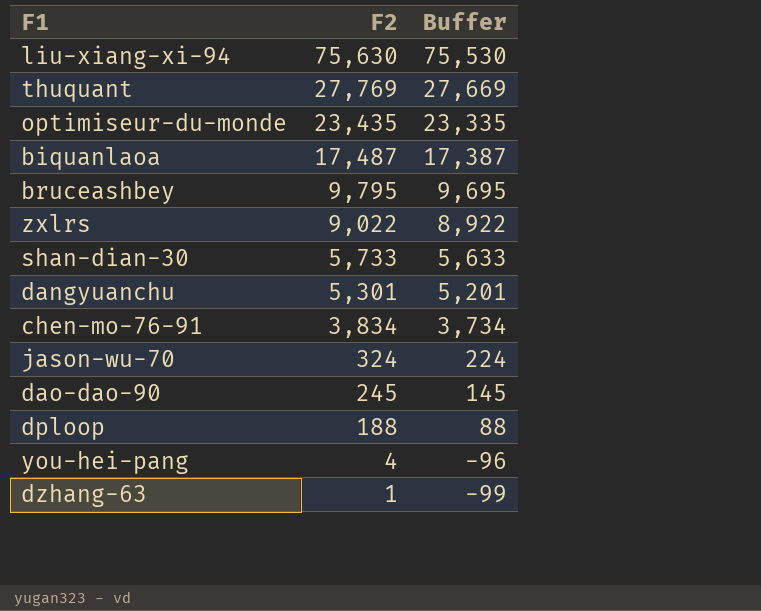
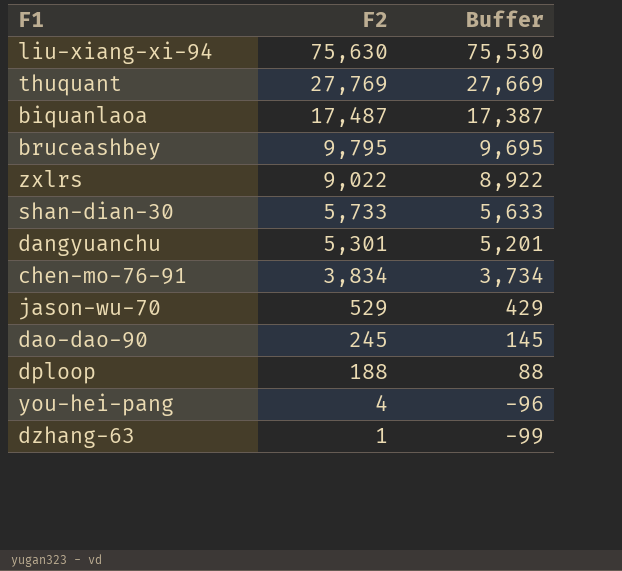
row optimiseur-du-monde: 23,435 | 23,335 -> none
jason-wu-70 | F2: 324 -> 529
jason-wu-70 | Buffer: 224 -> 429

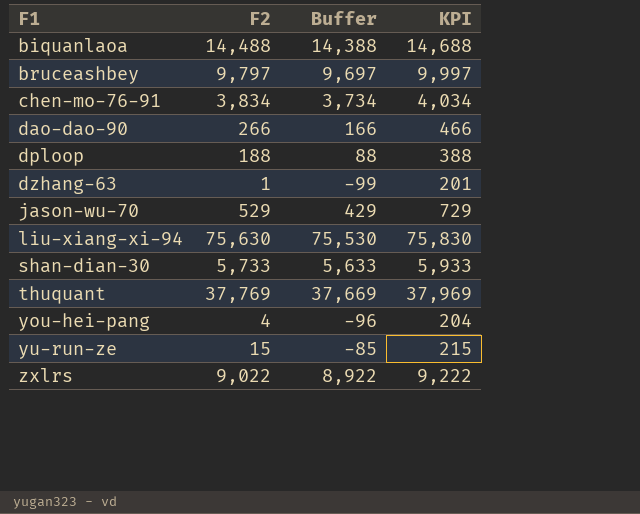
row order: F2 descending -> F1 ascending
column KPI | formula: none -> [F2] + 200
row dangyuanchu: 5,301 | 5,201 -> none
biquanlaoa | F2: 17,487 -> 14,488
biquanlaoa | Buffer: 17,387 -> 14,388
bruceashbey | F2: 9,795 -> 9,797
bruceashbey | Buffer: 9,695 -> 9,697
dao-dao-90 | F2: 245 -> 266
dao-dao-90 | Buffer: 145 -> 166
thuquant | F2: 27,769 -> 37,769
thuquant | Buffer: 27,669 -> 37,669
row yu-run-ze: none -> 15 | -85 | 215

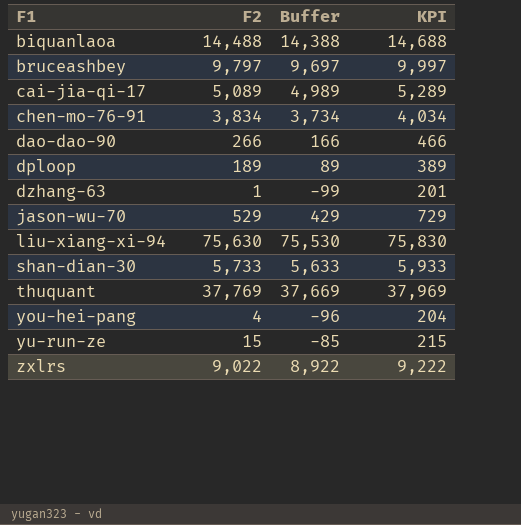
row cai-jia-qi-17: none -> 5,089 | 4,989 | 5,289
dploop | F2: 188 -> 189
dploop | Buffer: 88 -> 89
dploop | KPI: 388 -> 389

